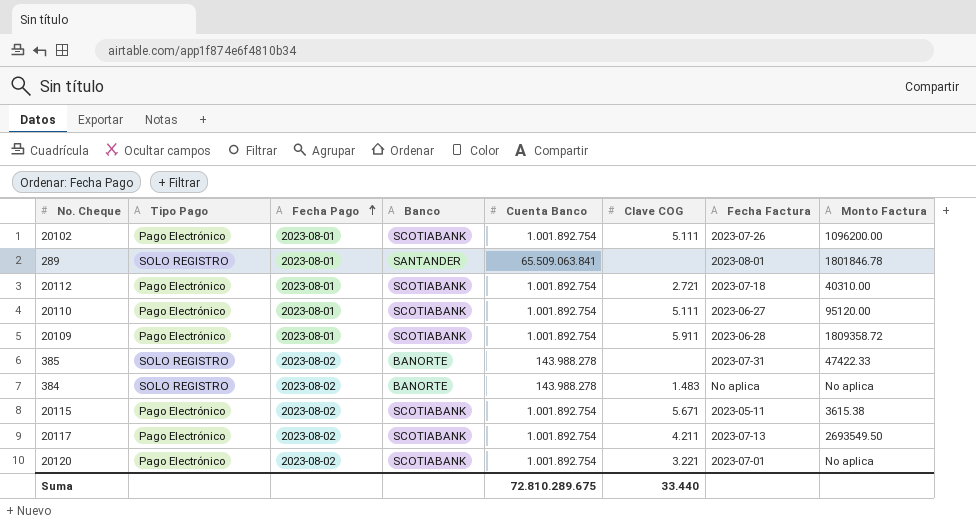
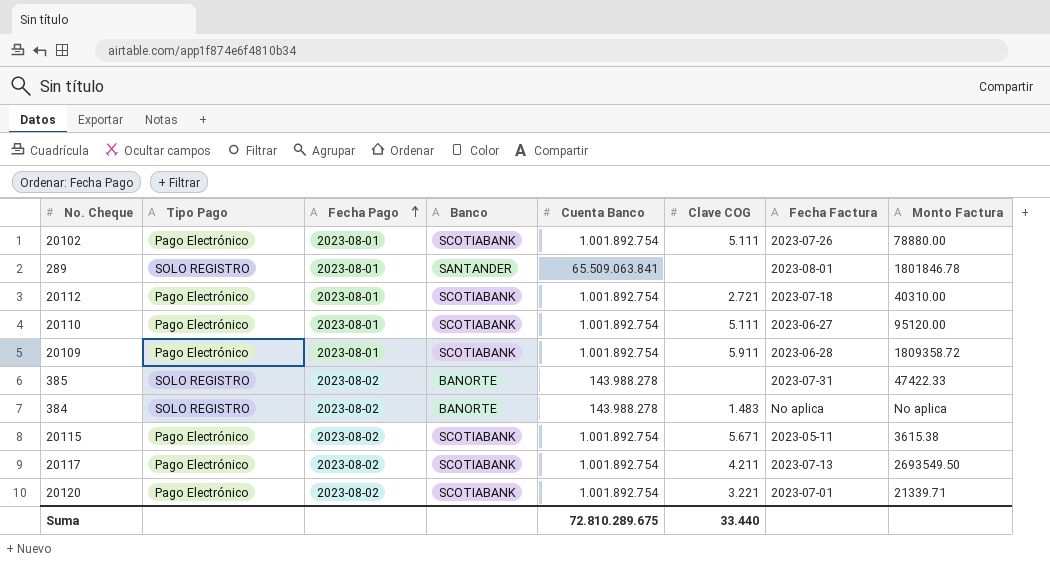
20102 | Monto Factura: 1096200.00 -> 78880.00
20120 | Monto Factura: No aplica -> 21339.71

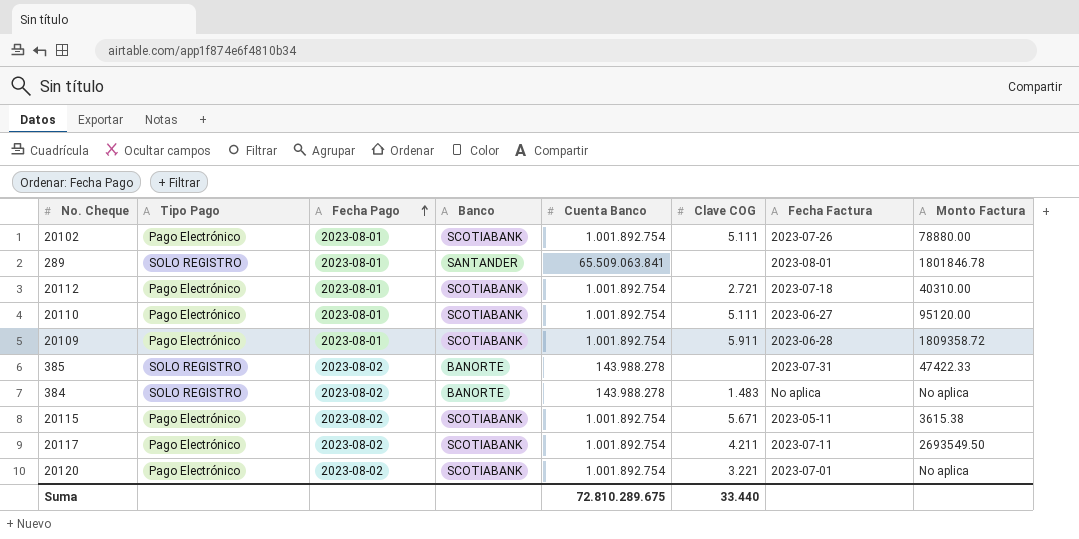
20117 | Fecha Factura: 2023-07-13 -> 2023-07-11
20120 | Monto Factura: 21339.71 -> No aplica

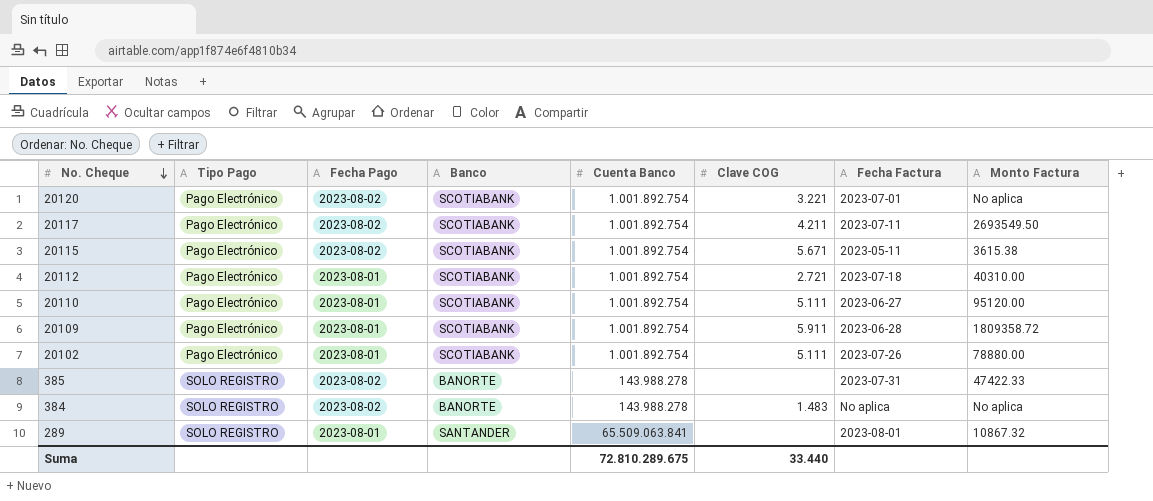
row order: Fecha Pago ascending -> No. Cheque descending
289 | Monto Factura: 1801846.78 -> 10867.32

